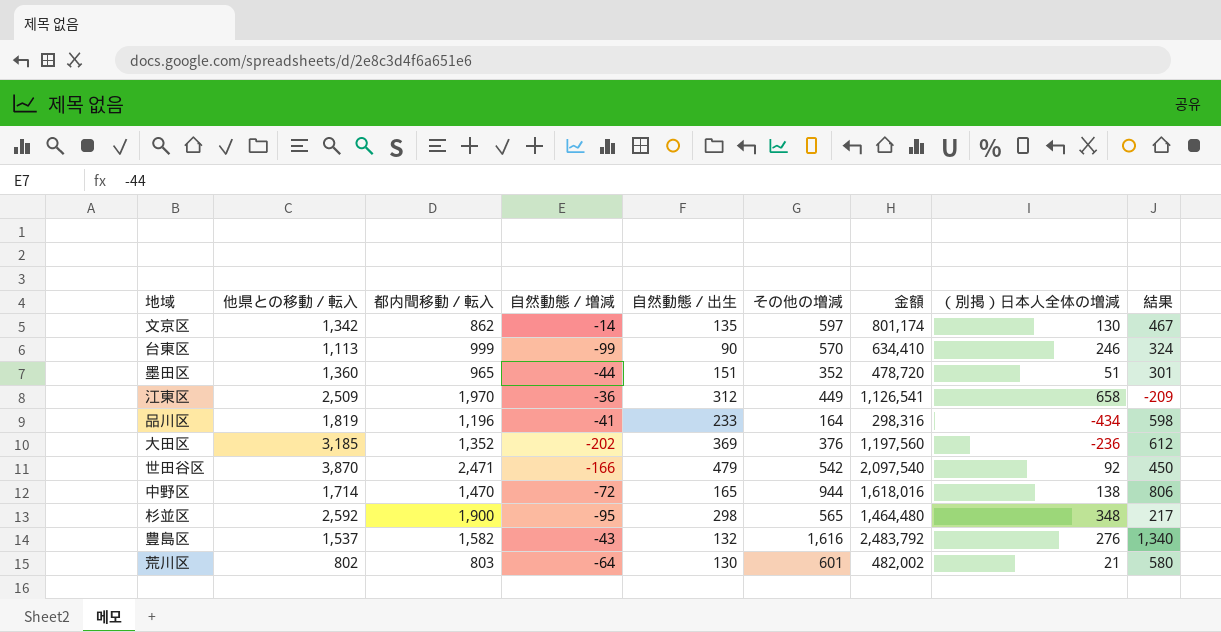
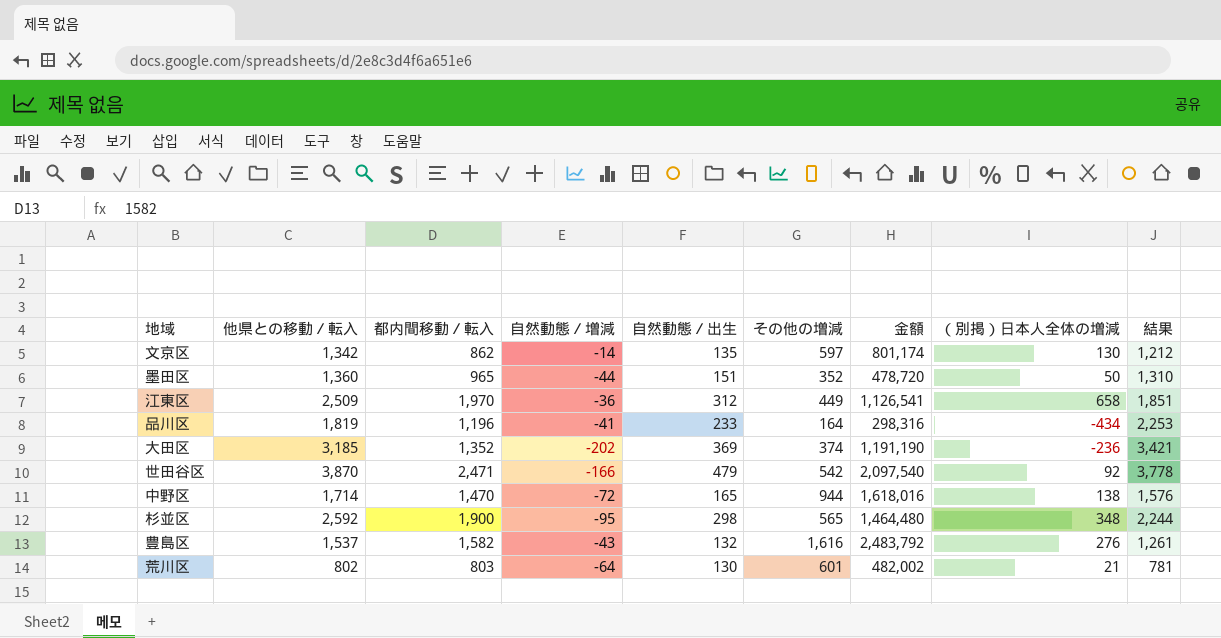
column 結果 | formula: [その他の増減] - [（別掲）日本人全体の増減] -> [他県との移動／転入] - [（別掲）日本人全体の増減]
row 台東区: 1,113 | 999 | -99 | 90 | 570 | 634,410 | 246 | 324 -> none
墨田区 | （別掲）日本人全体の増減: 51 -> 50
大田区 | その他の増減: 376 -> 374
大田区 | 金額: 1,197,560 -> 1,191,190

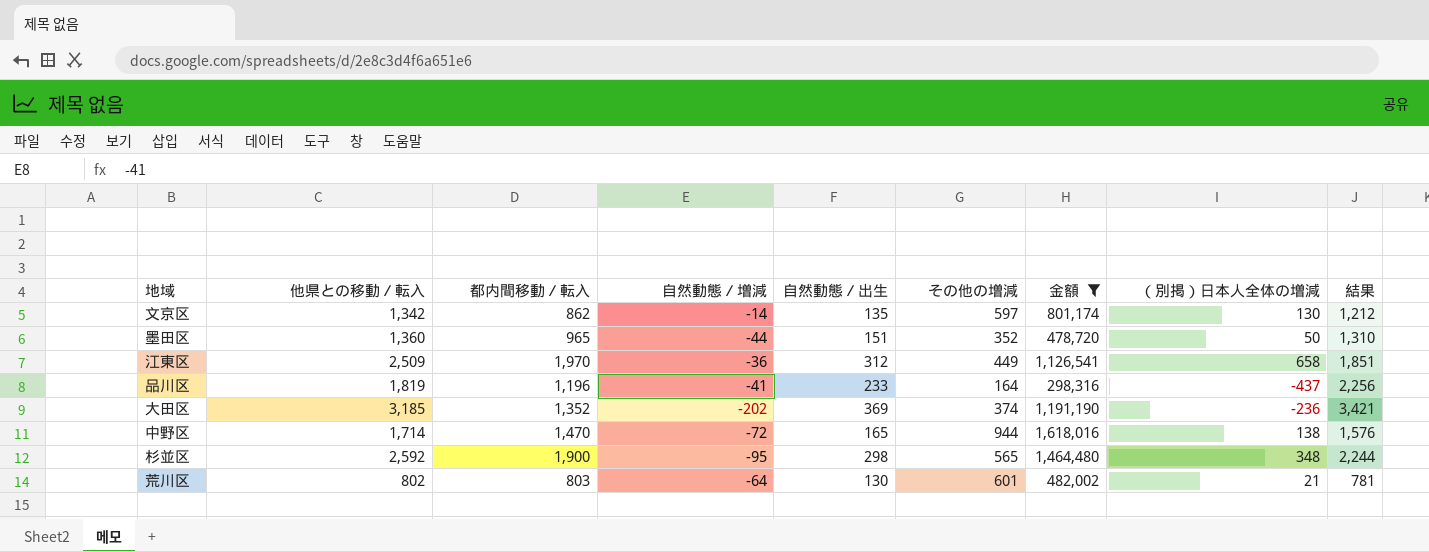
filter: none -> 金額 <= 1,618,016
品川区 | （別掲）日本人全体の増減: -434 -> -437
品川区 | 結果: 2,253 -> 2,256

